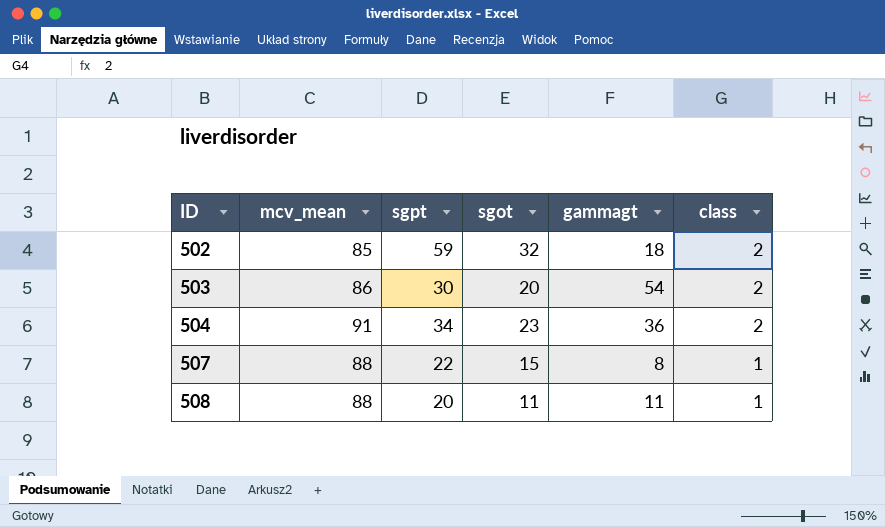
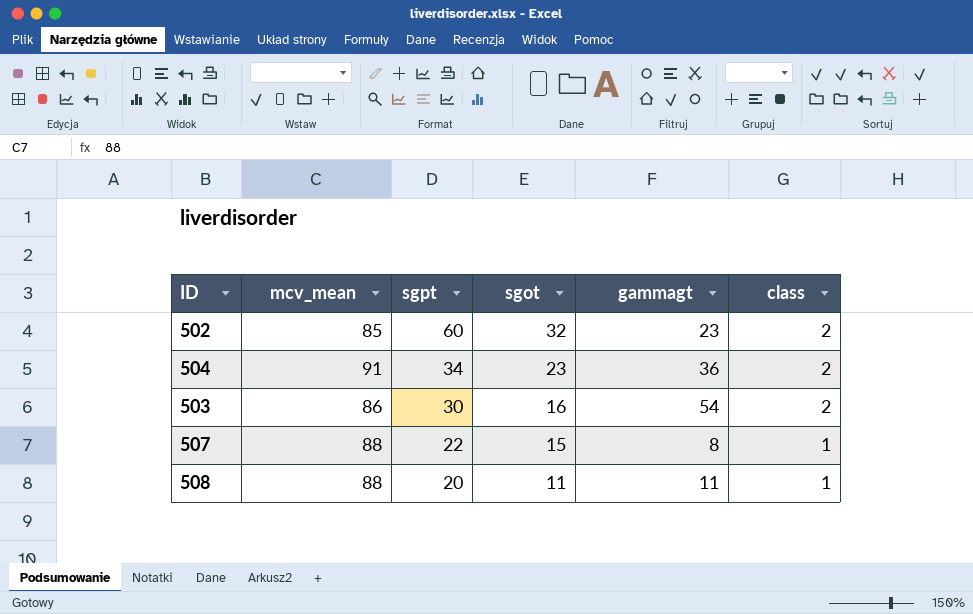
row order: ID ascending -> sgpt descending
502 | sgpt: 59 -> 60
502 | gammagt: 18 -> 23
503 | sgot: 20 -> 16

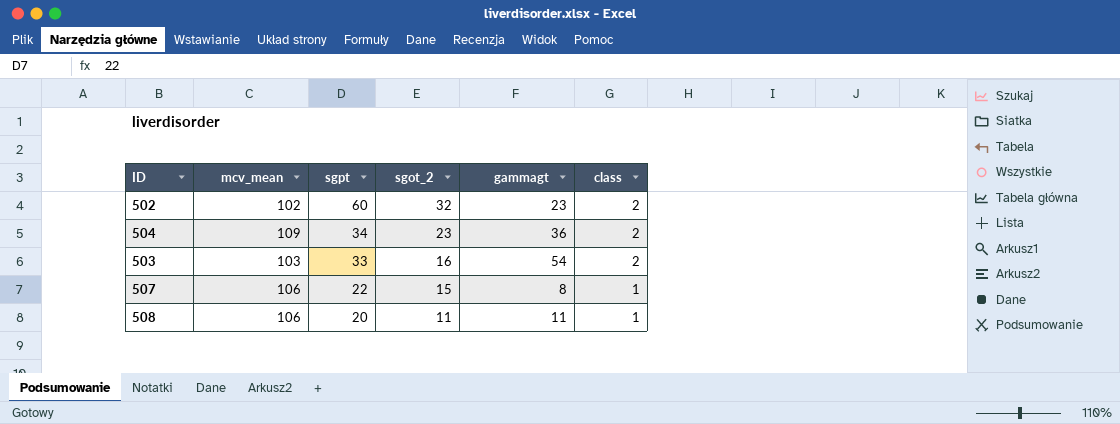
column name: sgot -> sgot_2
502 | mcv_mean: 85 -> 102
504 | mcv_mean: 91 -> 109
503 | mcv_mean: 86 -> 103
503 | sgpt: 30 -> 33
507 | mcv_mean: 88 -> 106
508 | mcv_mean: 88 -> 106

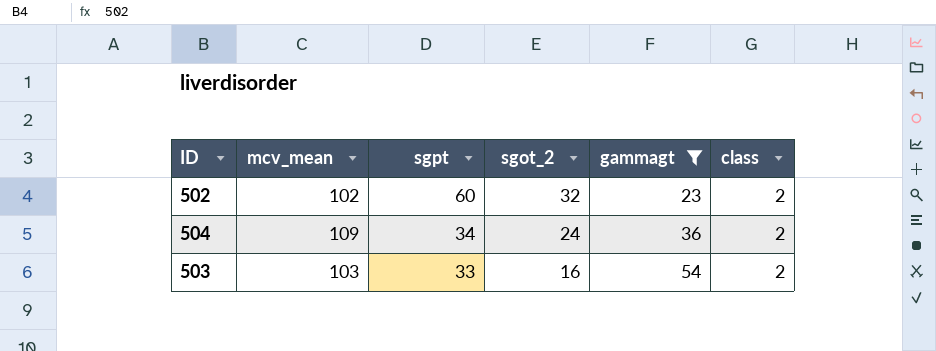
filter: none -> gammagt >= 23
504 | sgot_2: 23 -> 24

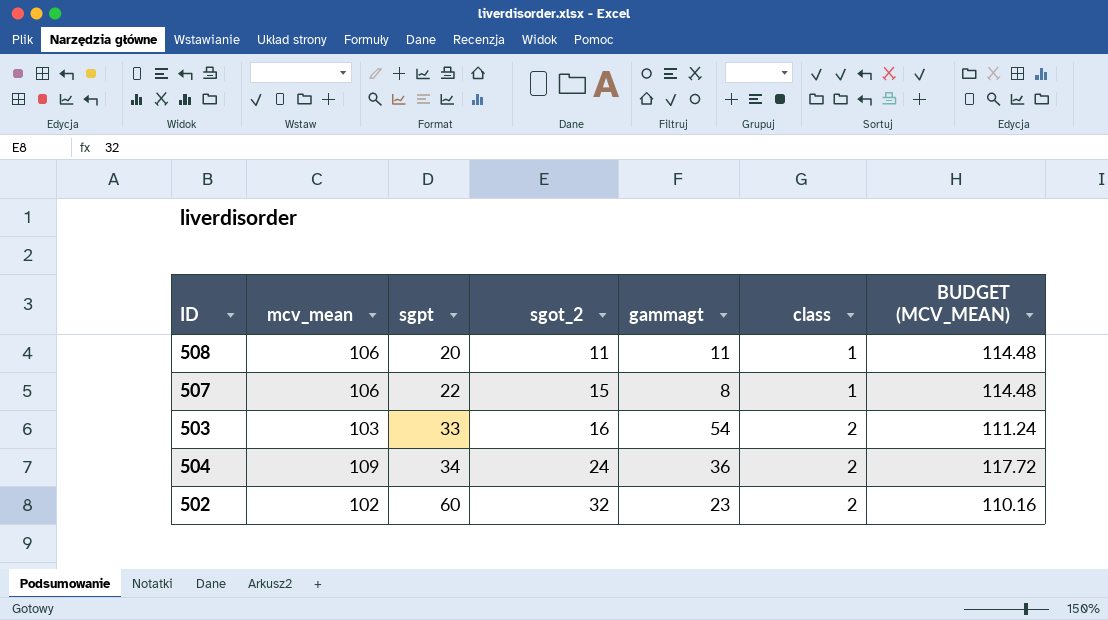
filter: gammagt >= 23 -> none
row order: sgpt descending -> sgpt ascending
column BUDGET (MCV_MEAN) | formula: none -> [mcv_mean] * 1.08

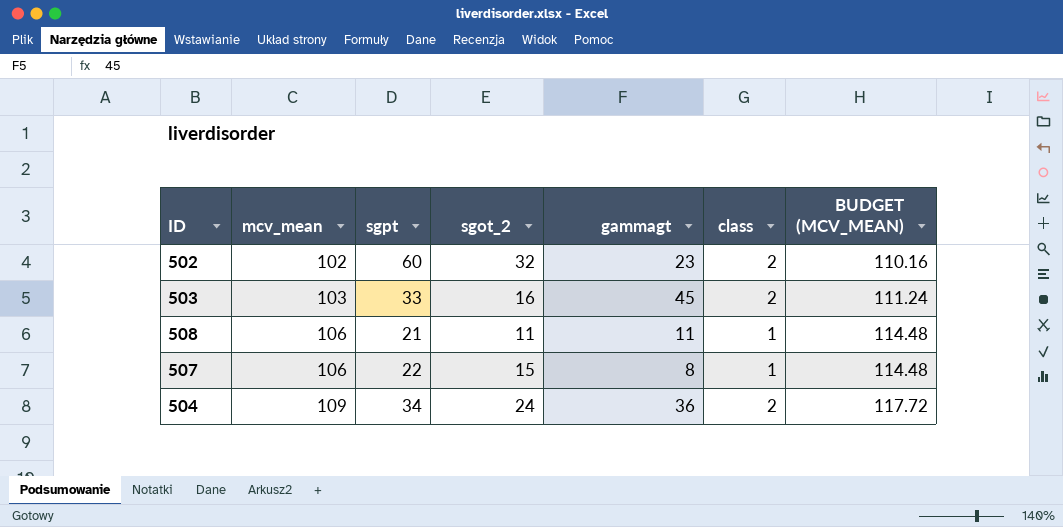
row order: sgpt ascending -> mcv_mean ascending
503 | gammagt: 54 -> 45
508 | sgpt: 20 -> 21

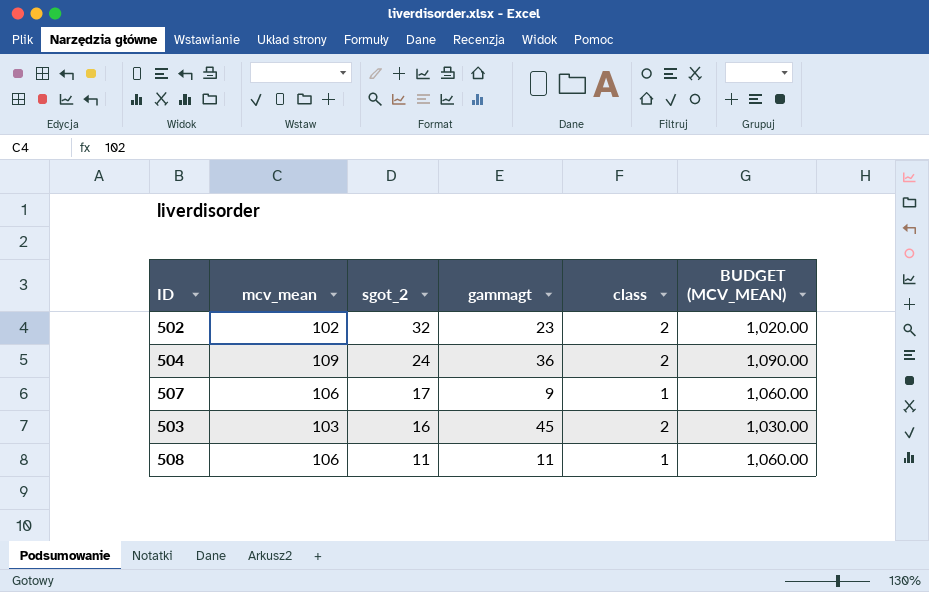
row order: mcv_mean ascending -> sgot_2 descending
column sgpt | position: 3 -> none
column BUDGET (MCV_MEAN) | formula: [mcv_mean] * 1.08 -> [mcv_mean] * 10
507 | sgot_2: 15 -> 17
507 | gammagt: 8 -> 9

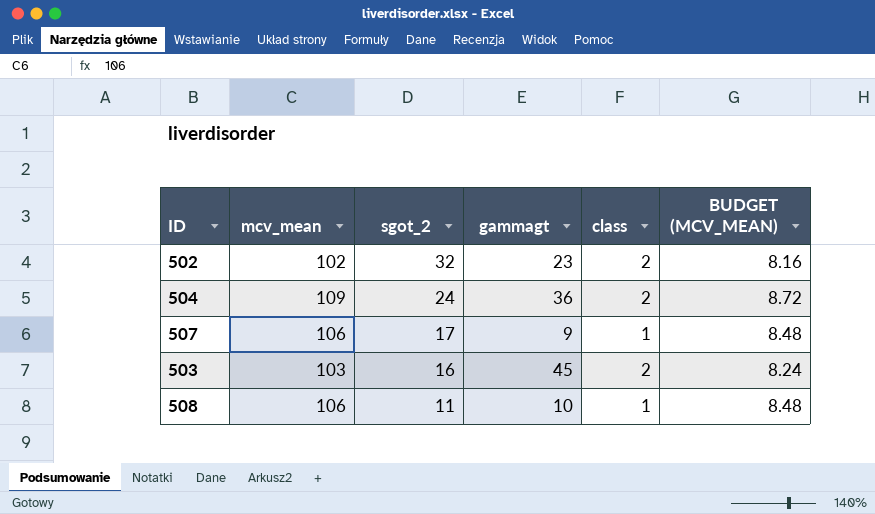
column BUDGET (MCV_MEAN) | formula: [mcv_mean] * 10 -> [mcv_mean] * 0.08
508 | gammagt: 11 -> 10

